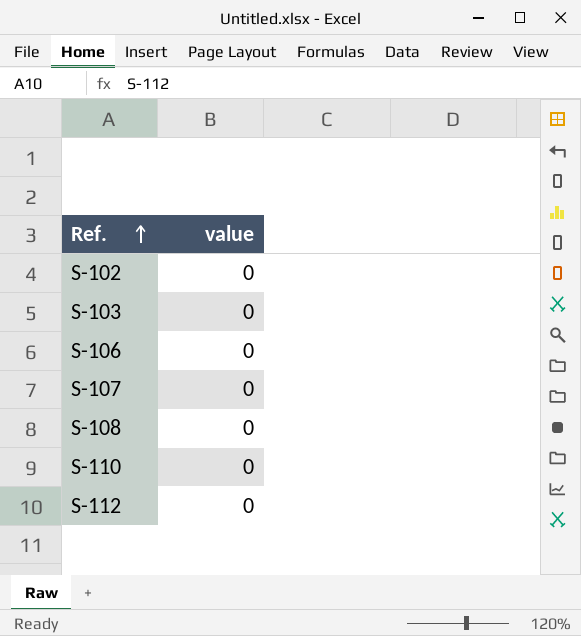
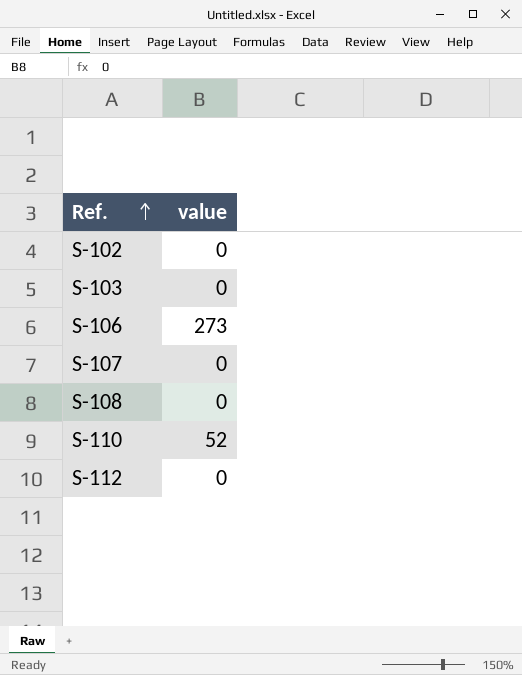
S-106 | value: 0 -> 273
S-110 | value: 0 -> 52

